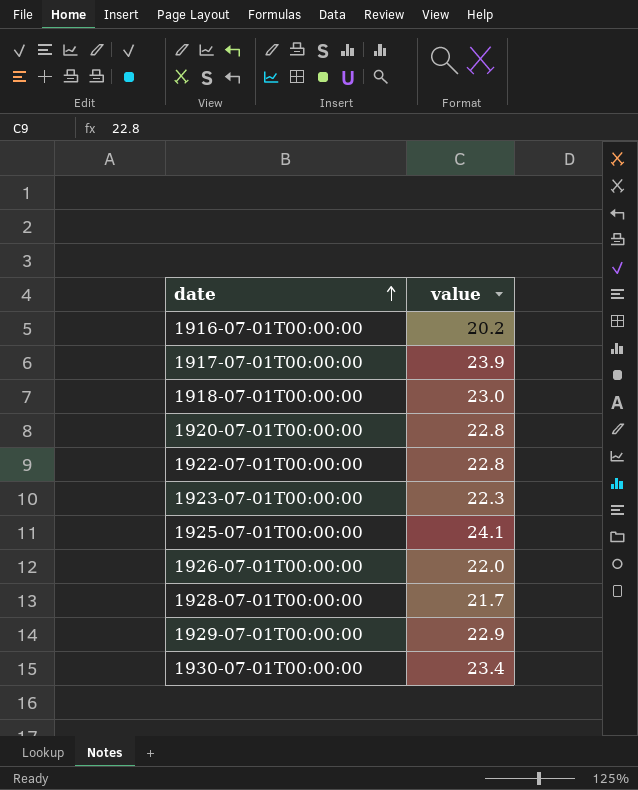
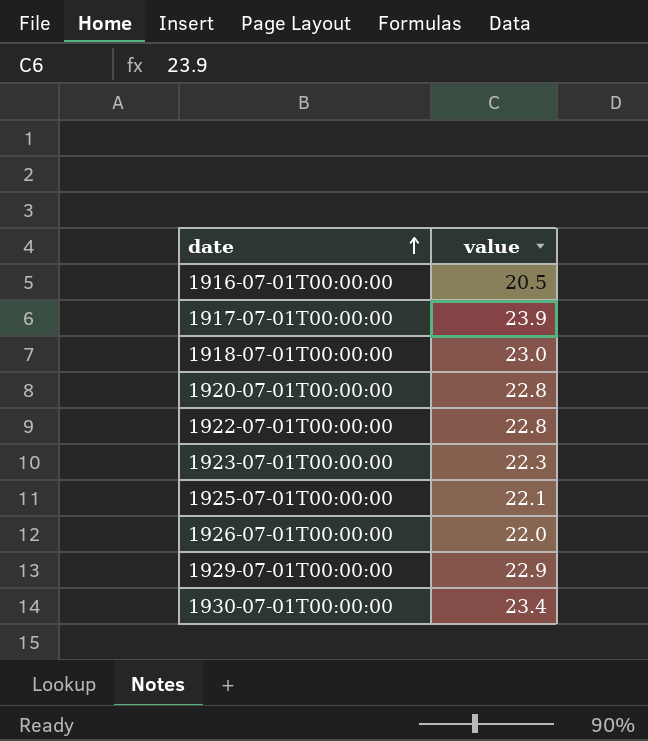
row 1928-07-01T00:00:00: 21.7 -> none
1916-07-01T00:00:00 | value: 20.2 -> 20.5
1925-07-01T00:00:00 | value: 24.1 -> 22.1

